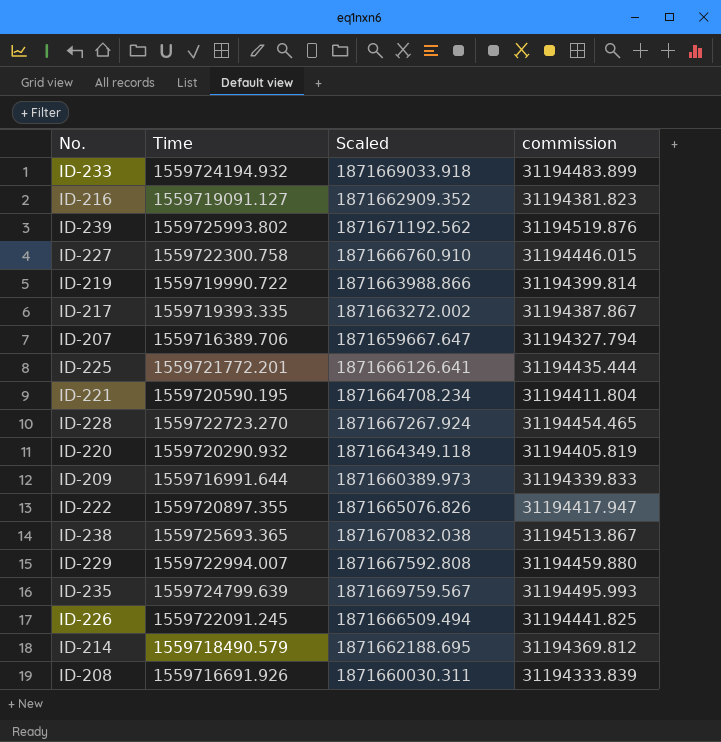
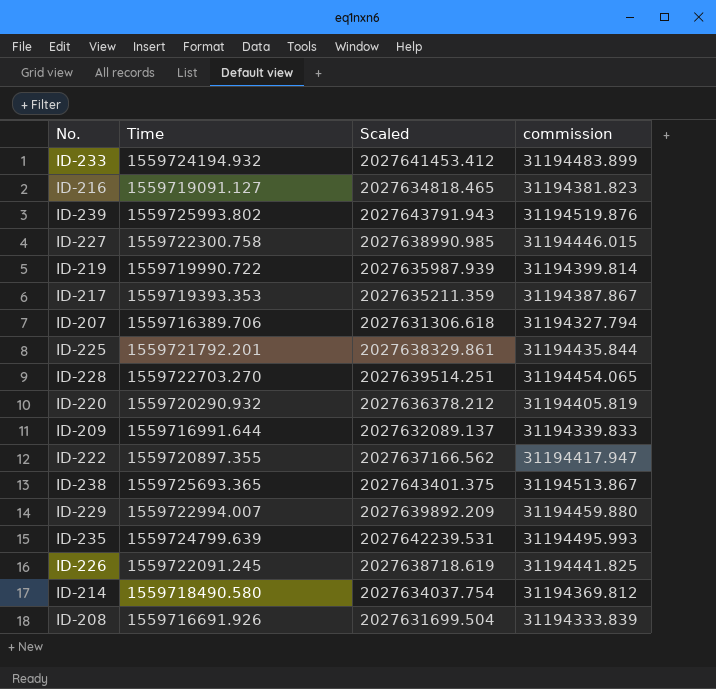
column Scaled | formula: [Time] * 1.2 -> [Time] * 1.3
row ID-221: 1559720590.195 | 1871664708.234 | 31194411.804 -> none
ID-217 | Time: 1559719393.335 -> 1559719393.353
ID-225 | Time: 1559721772.201 -> 1559721792.201
ID-225 | commission: 31194435.444 -> 31194435.844
ID-228 | Time: 1559722723.270 -> 1559722703.270
ID-228 | commission: 31194454.465 -> 31194454.065
ID-214 | Time: 1559718490.579 -> 1559718490.580

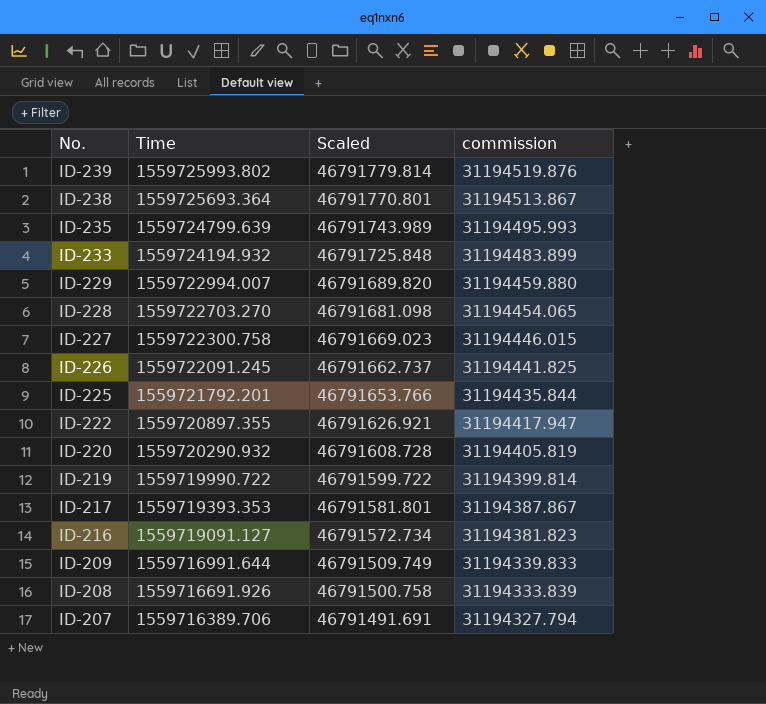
row order: none -> No. descending
column Scaled | formula: [Time] * 1.3 -> [Time] * 0.03
row ID-214: 1559718490.580 | 2027634037.754 | 31194369.812 -> none
ID-238 | Time: 1559725693.365 -> 1559725693.364

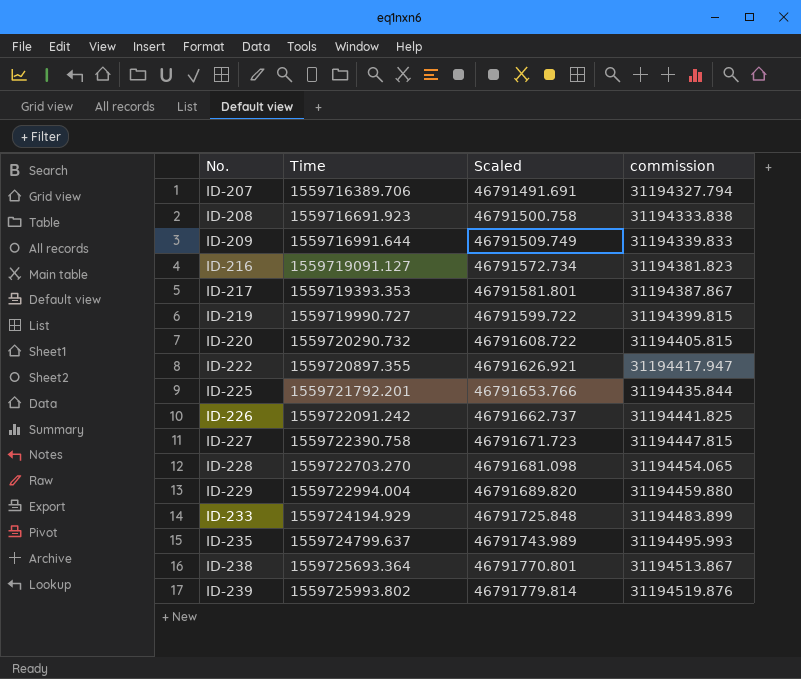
row order: No. descending -> No. ascending
ID-208 | Time: 1559716691.926 -> 1559716691.923
ID-208 | commission: 31194333.839 -> 31194333.838
ID-219 | Time: 1559719990.722 -> 1559719990.727
ID-219 | commission: 31194399.814 -> 31194399.815
ID-220 | Time: 1559720290.932 -> 1559720290.732
ID-220 | Scaled: 46791608.728 -> 46791608.722
ID-220 | commission: 31194405.819 -> 31194405.815
ID-226 | Time: 1559722091.245 -> 1559722091.242
ID-227 | Time: 1559722300.758 -> 1559722390.758
ID-227 | Scaled: 46791669.023 -> 46791671.723
ID-227 | commission: 31194446.015 -> 31194447.815
ID-229 | Time: 1559722994.007 -> 1559722994.004
ID-233 | Time: 1559724194.932 -> 1559724194.929
ID-235 | Time: 1559724799.639 -> 1559724799.637

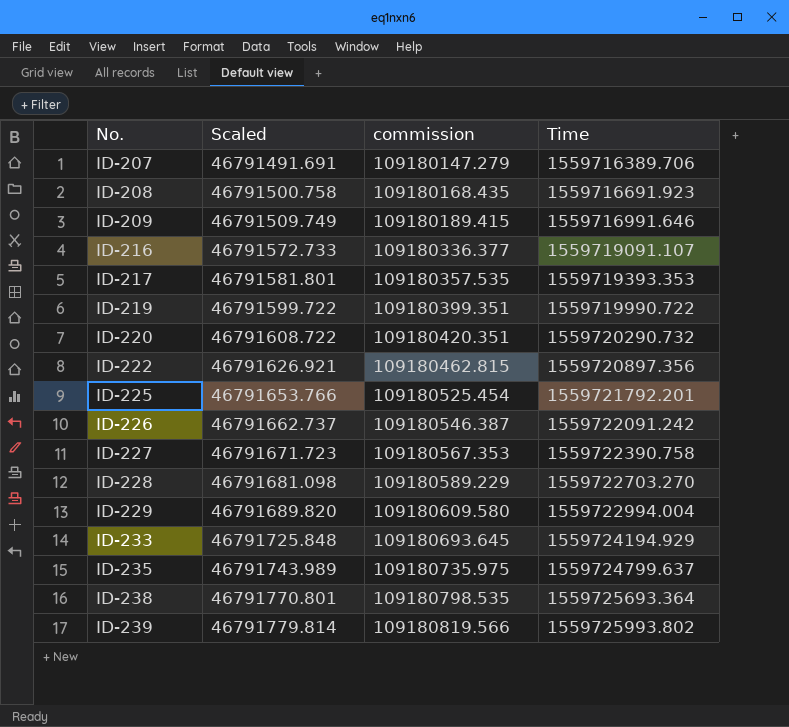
column commission | formula: [Time] * 0.02 -> [Time] * 0.07
column Time | position: 2 -> 4
ID-209 | Time: 1559716991.644 -> 1559716991.646
ID-216 | Scaled: 46791572.734 -> 46791572.733
ID-216 | Time: 1559719091.127 -> 1559719091.107
ID-219 | Time: 1559719990.727 -> 1559719990.722
ID-222 | Time: 1559720897.355 -> 1559720897.356

